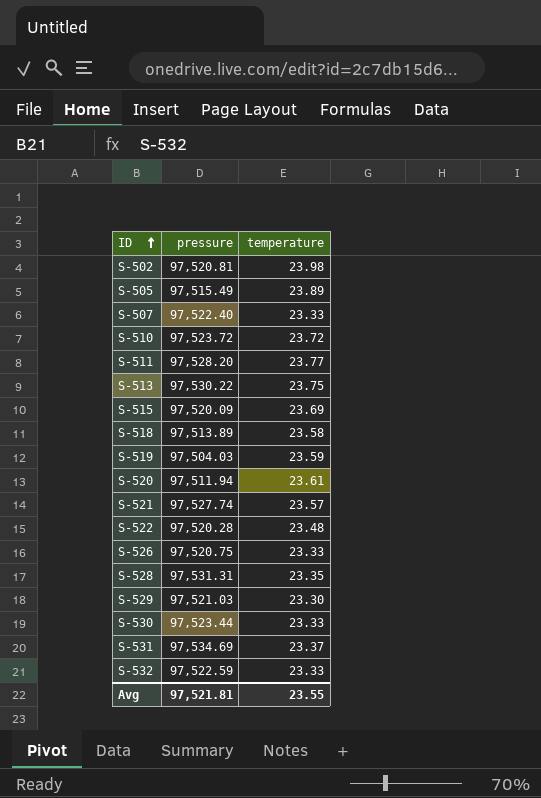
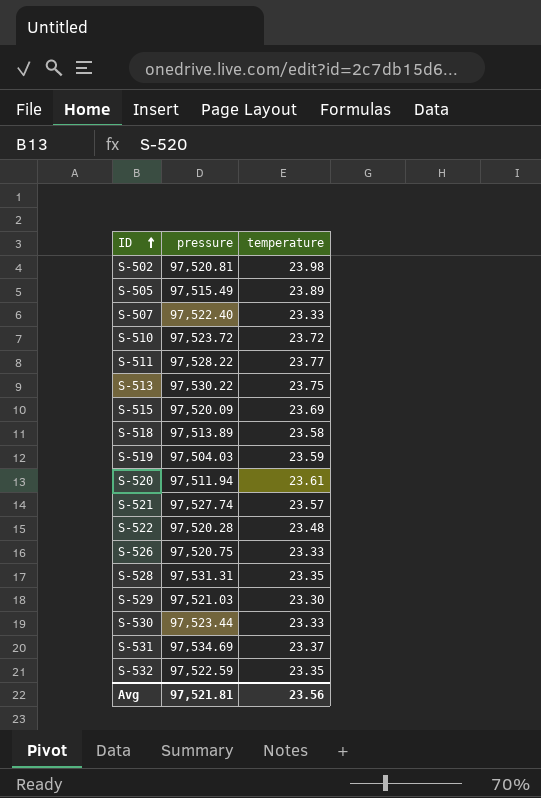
S-511 | pressure: 97,528.20 -> 97,528.22
S-532 | temperature: 23.33 -> 23.35
Avg | temperature: 23.55 -> 23.56

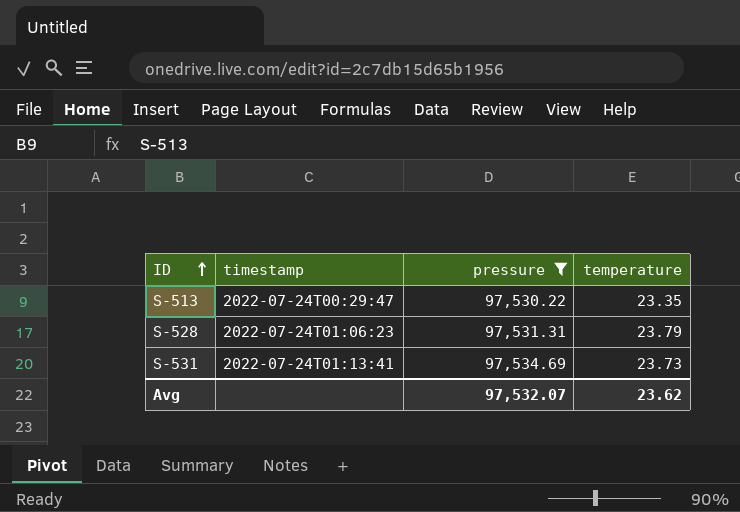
filter: none -> pressure >= 97,530.22
column timestamp | position: none -> 2
S-513 | temperature: 23.75 -> 23.35
S-528 | temperature: 23.35 -> 23.79
S-531 | temperature: 23.37 -> 23.73
Avg | pressure: 97,521.81 -> 97,532.07
Avg | temperature: 23.56 -> 23.62

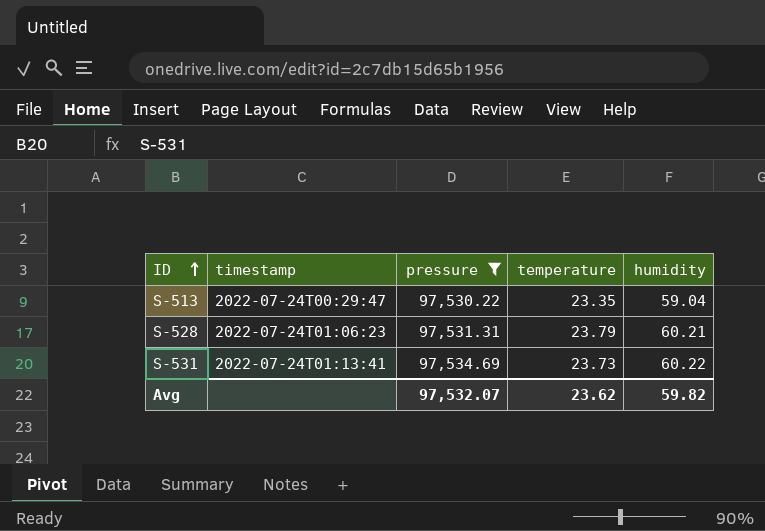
column humidity | position: none -> 5

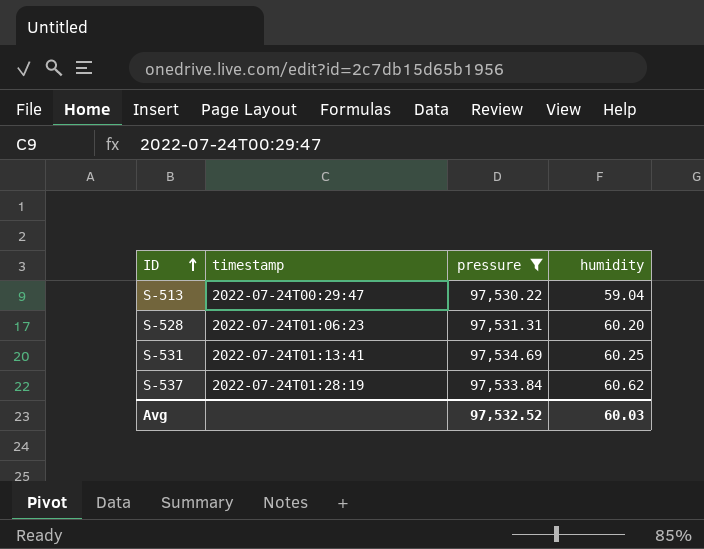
column temperature | position: 4 -> none
S-528 | humidity: 60.21 -> 60.20
S-531 | humidity: 60.22 -> 60.25
row S-537: none -> 2022-07-24T01:28:19 | 97,533.84 | 60.62
Avg | pressure: 97,532.07 -> 97,532.52
Avg | humidity: 59.82 -> 60.03

